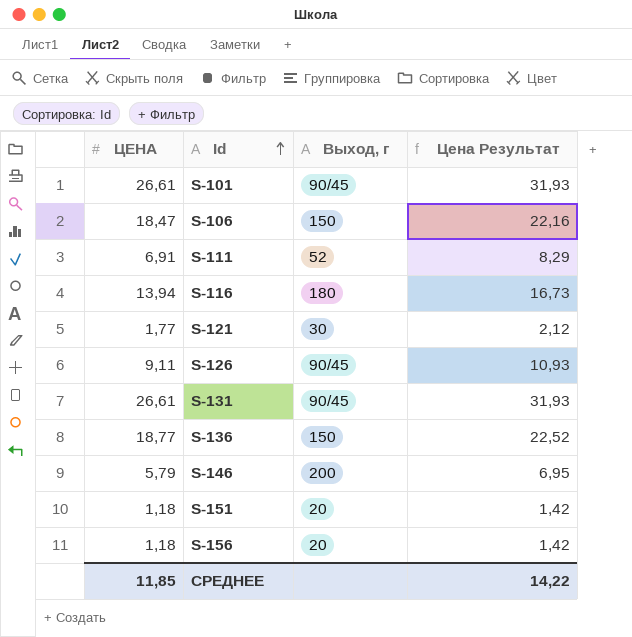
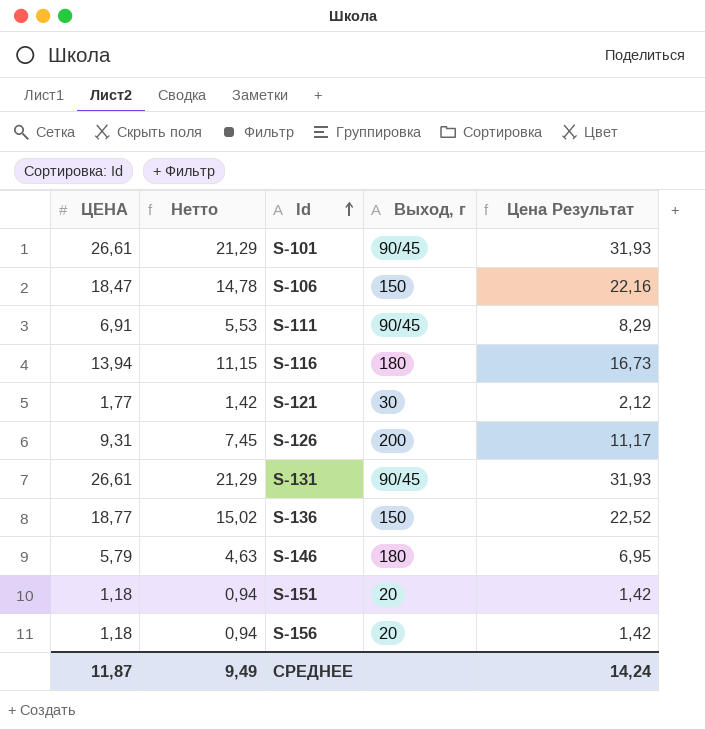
column Нетто | formula: none -> [ЦЕНА] * 0,8
S-111 | Выход, г: 52 -> 90/45
S-126 | ЦЕНА: 9,11 -> 9,31
S-126 | Выход, г: 90/45 -> 200
S-126 | Цена Результат: 10,93 -> 11,17
S-146 | Выход, г: 200 -> 180
СРЕДНЕЕ | ЦЕНА: 11,85 -> 11,87
СРЕДНЕЕ | Цена Результат: 14,22 -> 14,24

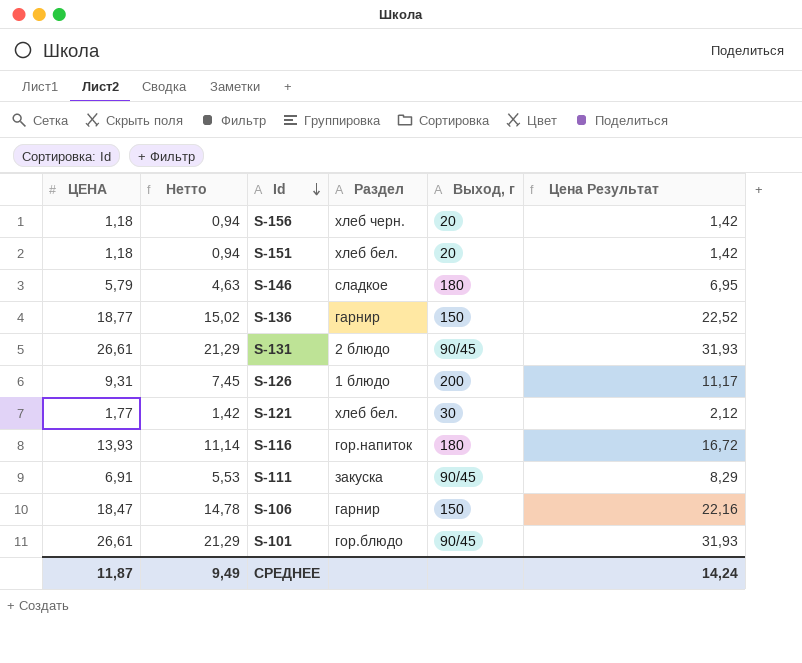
row order: Id ascending -> Id descending
column Раздел | position: none -> 4
S-116 | ЦЕНА: 13,94 -> 13,93
S-116 | Нетто: 11,15 -> 11,14
S-116 | Цена Результат: 16,73 -> 16,72

